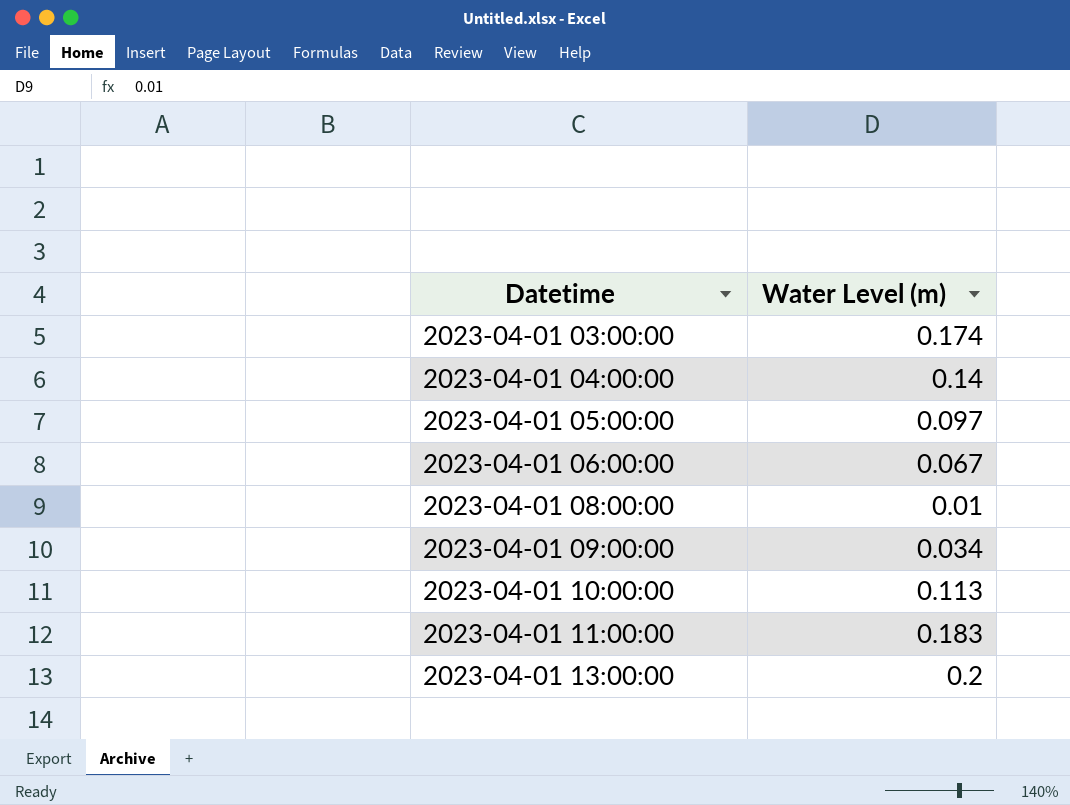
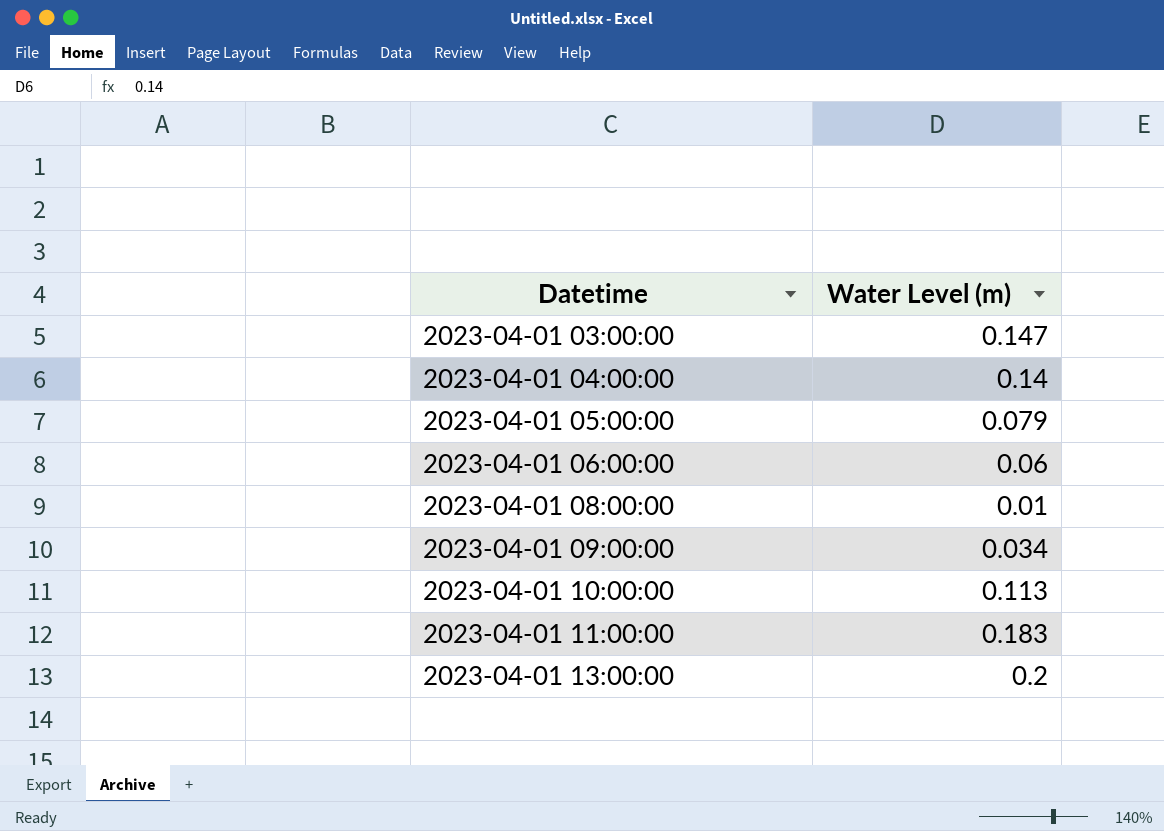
2023-04-01 03:00:00 | Water Level (m): 0.174 -> 0.147
2023-04-01 05:00:00 | Water Level (m): 0.097 -> 0.079
2023-04-01 06:00:00 | Water Level (m): 0.067 -> 0.06

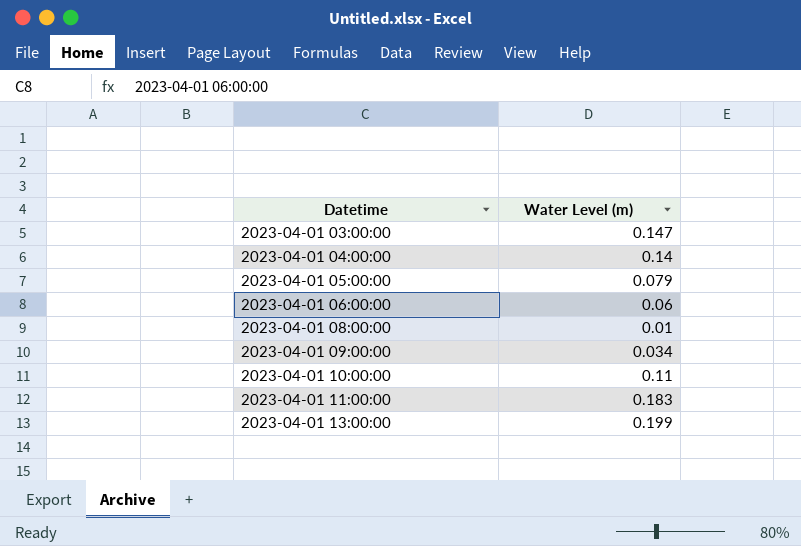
2023-04-01 10:00:00 | Water Level (m): 0.113 -> 0.11
2023-04-01 13:00:00 | Water Level (m): 0.2 -> 0.199

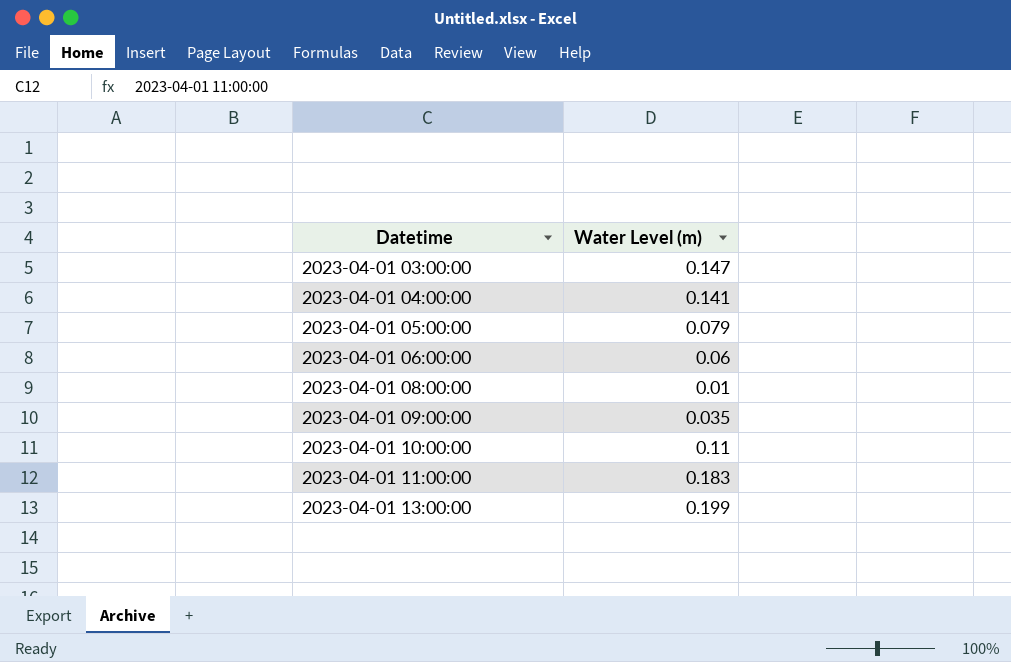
2023-04-01 04:00:00 | Water Level (m): 0.14 -> 0.141
2023-04-01 09:00:00 | Water Level (m): 0.034 -> 0.035

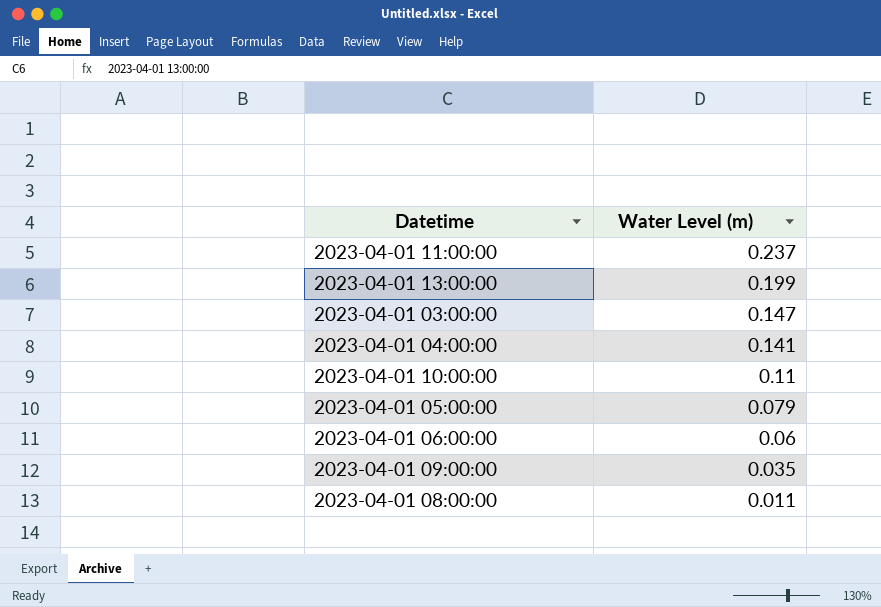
row order: Datetime ascending -> Water Level (m) descending
2023-04-01 11:00:00 | Water Level (m): 0.183 -> 0.237
2023-04-01 08:00:00 | Water Level (m): 0.01 -> 0.011

